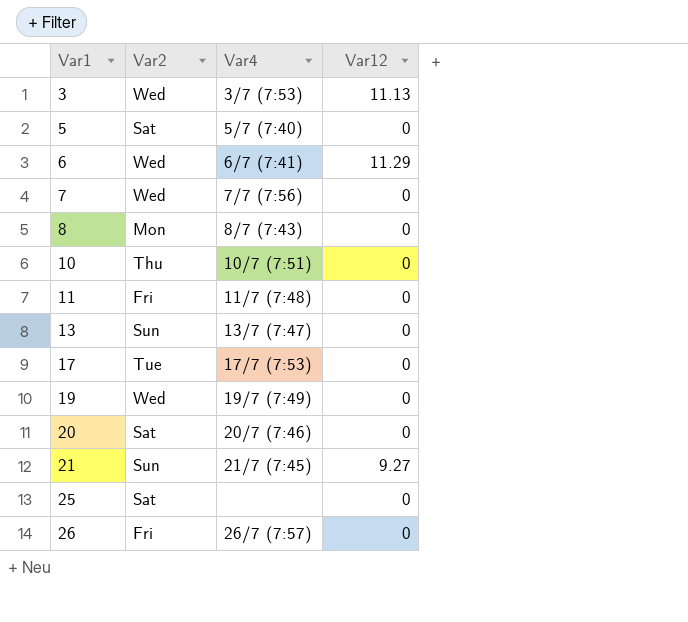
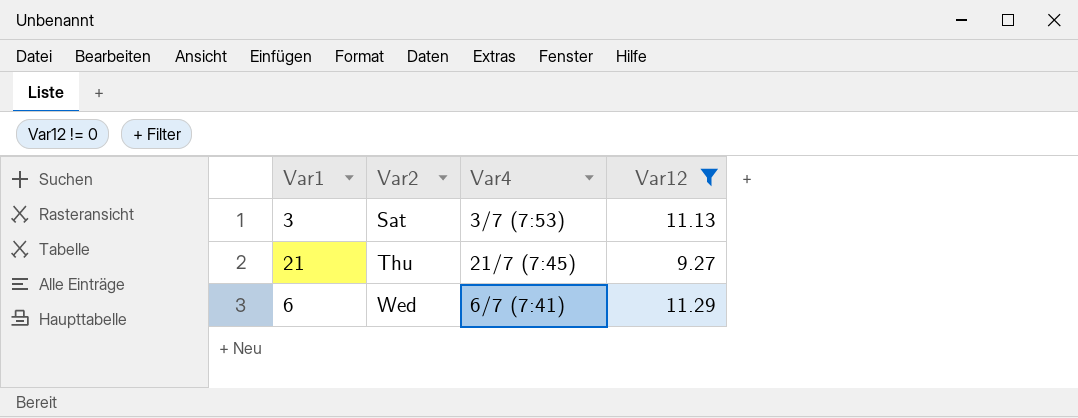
filter: none -> Var12 != 0
row order: Var1 ascending -> Var2 ascending
3 | Var2: Wed -> Sat
21 | Var2: Sun -> Thu

